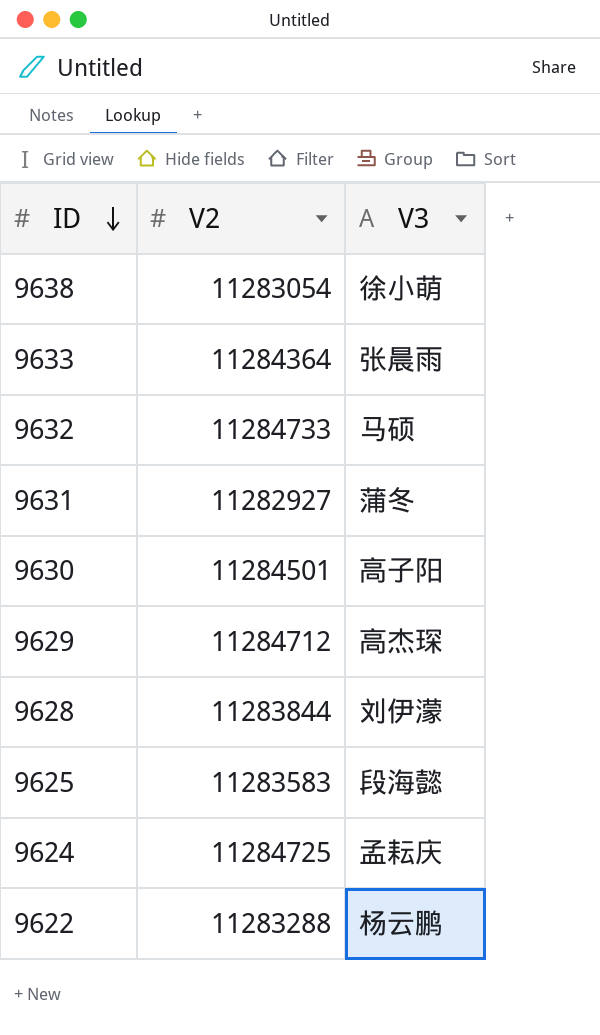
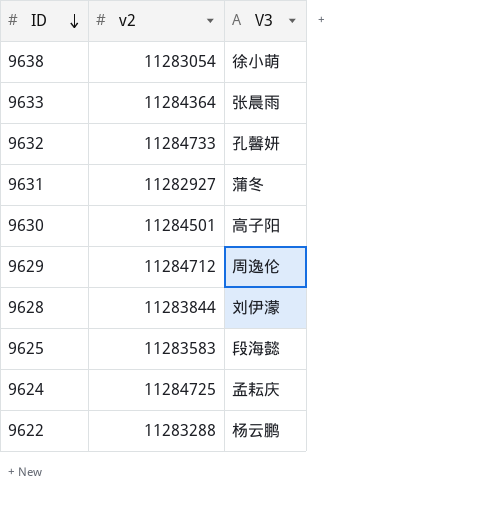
column name: V2 -> v2
9632 | V3: 马硕 -> 孔馨妍
9629 | V3: 高杰琛 -> 周逸伦

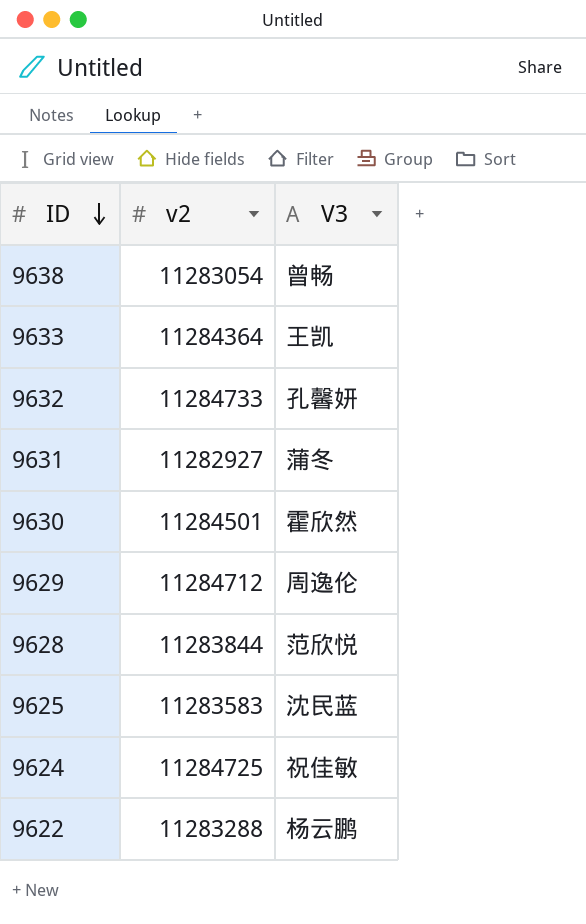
9638 | V3: 徐小萌 -> 曾畅
9633 | V3: 张晨雨 -> 王凯
9630 | V3: 高子阳 -> 霍欣然
9628 | V3: 刘伊濛 -> 范欣悦
9625 | V3: 段海懿 -> 沈民蓝
9624 | V3: 孟耘庆 -> 祝佳敏

